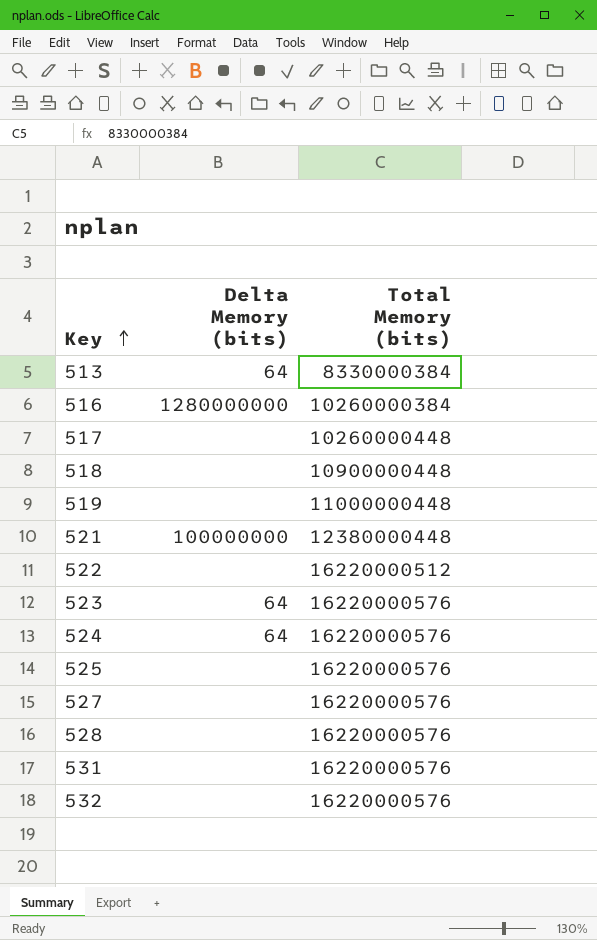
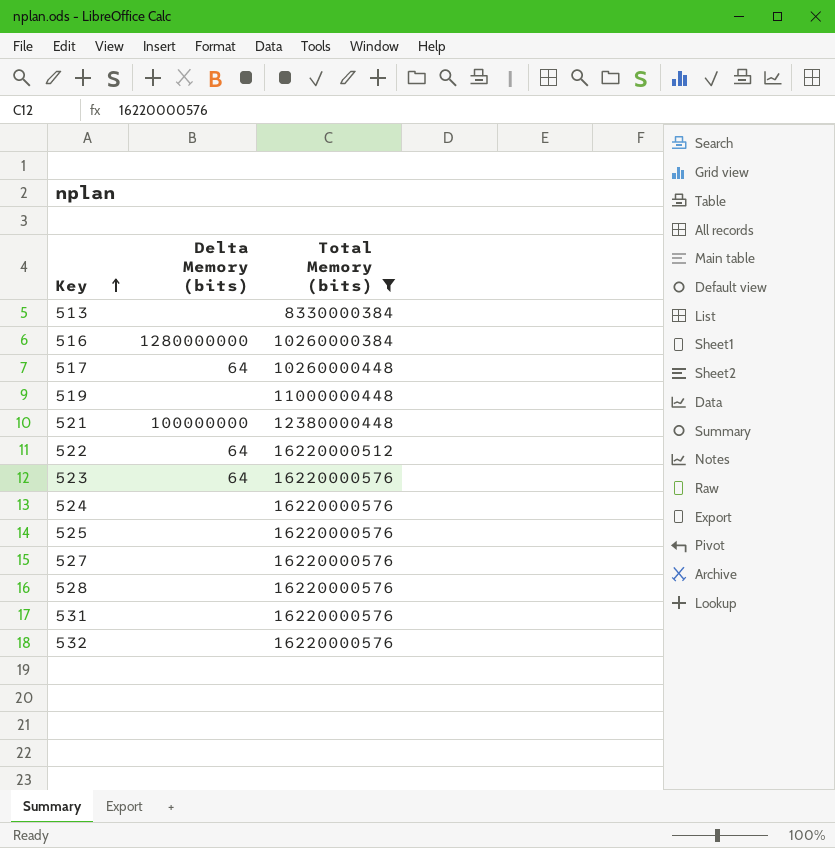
filter: none -> Total Memory (bits) != 10900000448
513 | Delta Memory (bits): 64 -> none
517 | Delta Memory (bits): none -> 64
522 | Delta Memory (bits): none -> 64
524 | Delta Memory (bits): 64 -> none

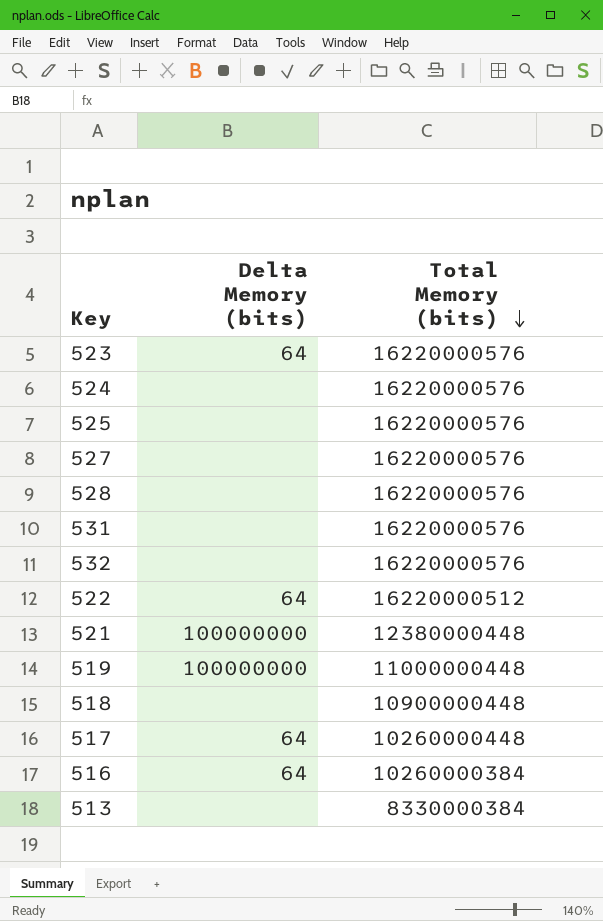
filter: Total Memory (bits) != 10900000448 -> none
row order: Key ascending -> Total Memory (bits) descending
519 | Delta Memory (bits): none -> 100000000
516 | Delta Memory (bits): 1280000000 -> 64

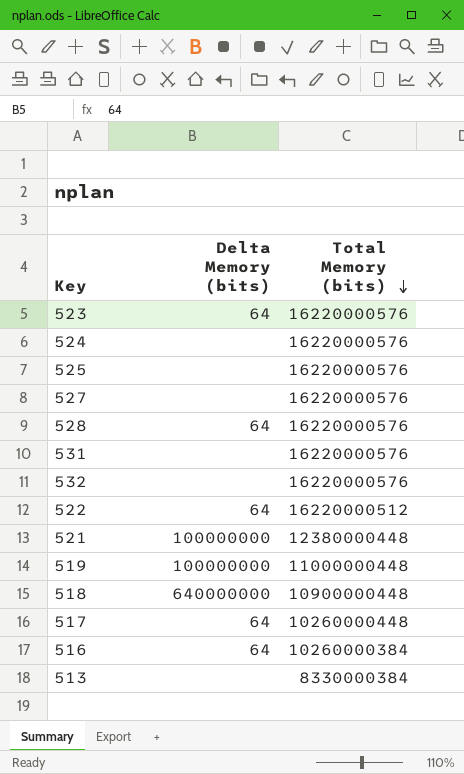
528 | Delta Memory (bits): none -> 64
518 | Delta Memory (bits): none -> 640000000

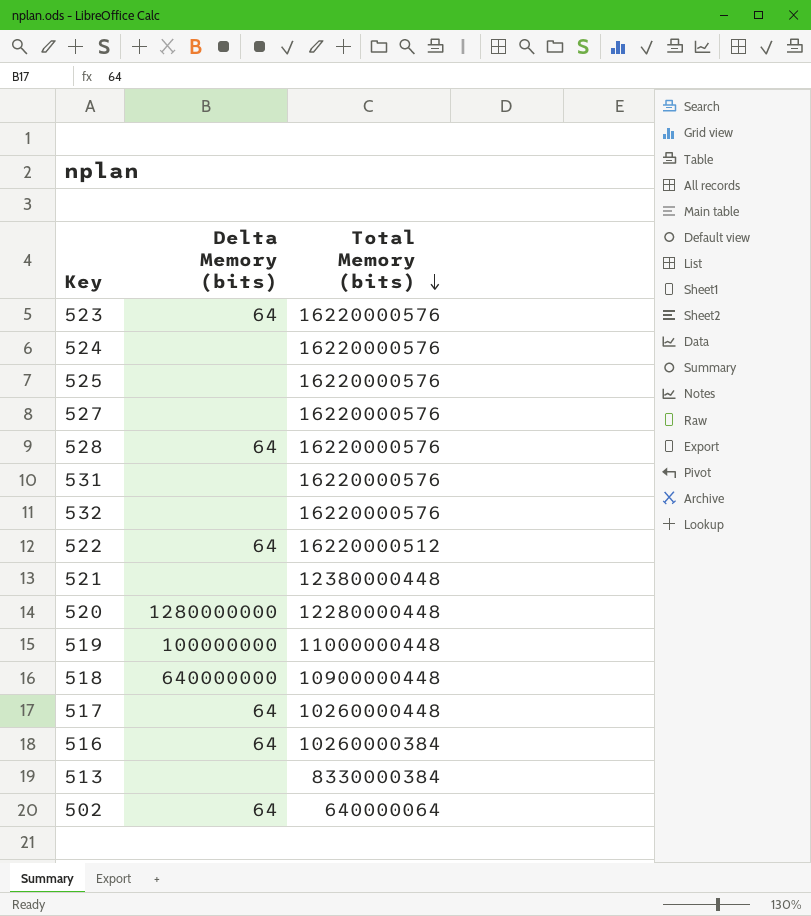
521 | Delta Memory (bits): 100000000 -> none
row 520: none -> 1280000000 | 12280000448
row 502: none -> 64 | 640000064

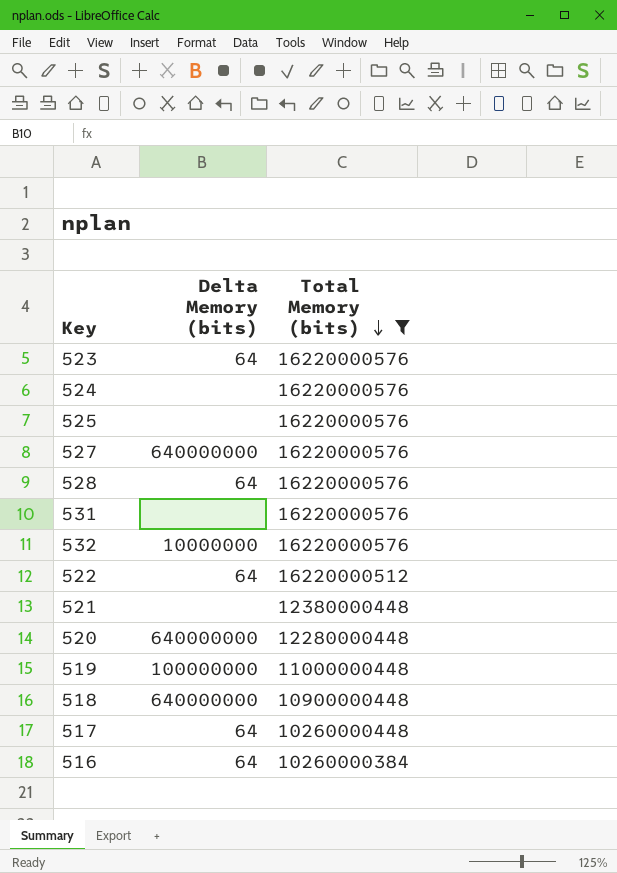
filter: none -> Total Memory (bits) >= 10260000384
527 | Delta Memory (bits): none -> 640000000
532 | Delta Memory (bits): none -> 10000000
520 | Delta Memory (bits): 1280000000 -> 640000000

